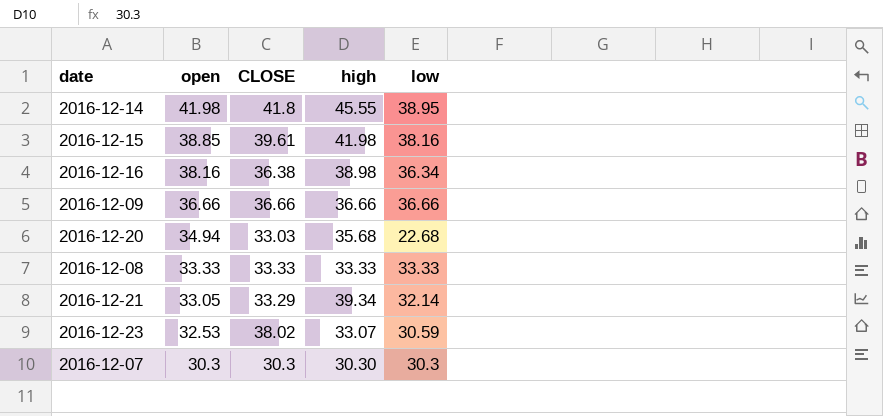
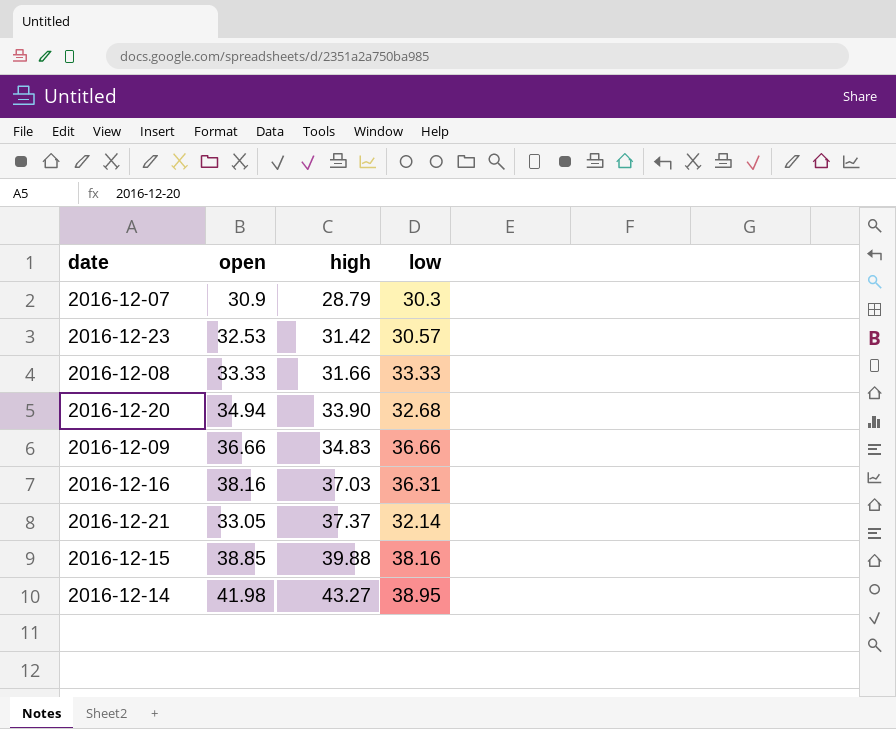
row order: open descending -> high ascending
column CLOSE | position: 3 -> none
2016-12-07 | open: 30.3 -> 30.9
2016-12-07 | high: 30.30 -> 28.79
2016-12-23 | high: 33.07 -> 31.42
2016-12-23 | low: 30.59 -> 30.57
2016-12-08 | high: 33.33 -> 31.66
2016-12-20 | high: 35.68 -> 33.90
2016-12-20 | low: 22.68 -> 32.68
2016-12-09 | high: 36.66 -> 34.83
2016-12-16 | high: 38.98 -> 37.03
2016-12-16 | low: 36.34 -> 36.31
2016-12-21 | high: 39.34 -> 37.37
2016-12-15 | high: 41.98 -> 39.88
2016-12-14 | high: 45.55 -> 43.27

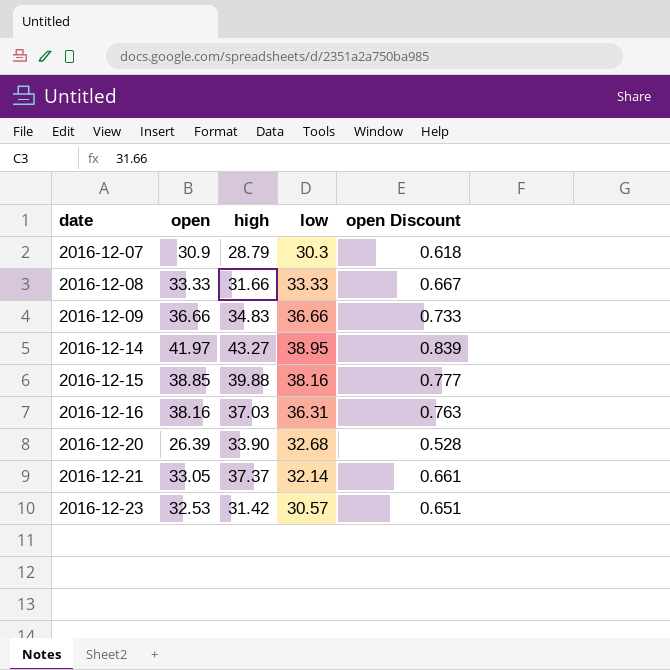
row order: high ascending -> date ascending
column open Discount | formula: none -> [open] * 0.02
2016-12-14 | open: 41.98 -> 41.97
2016-12-20 | open: 34.94 -> 26.39

